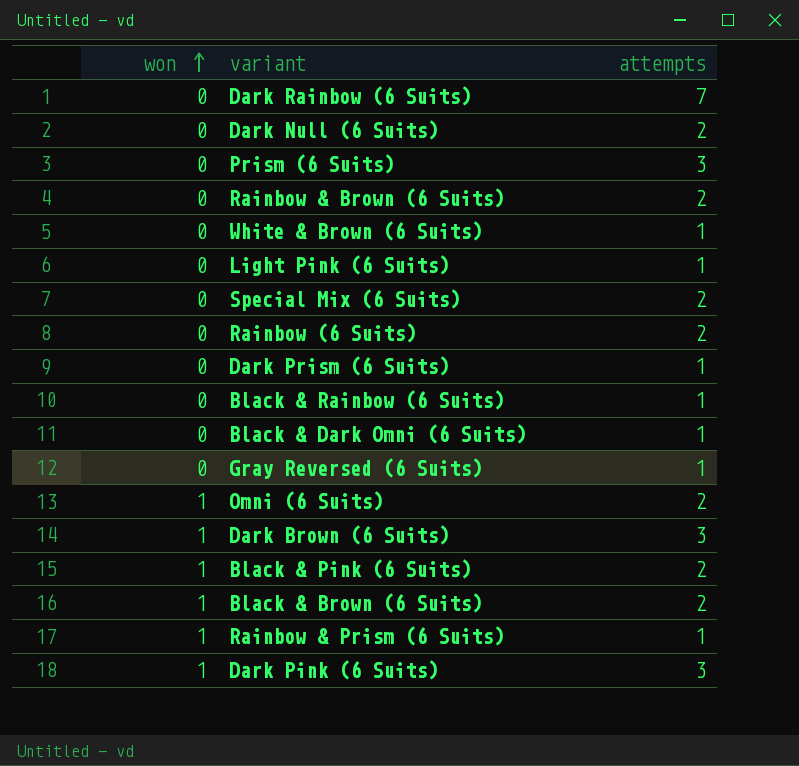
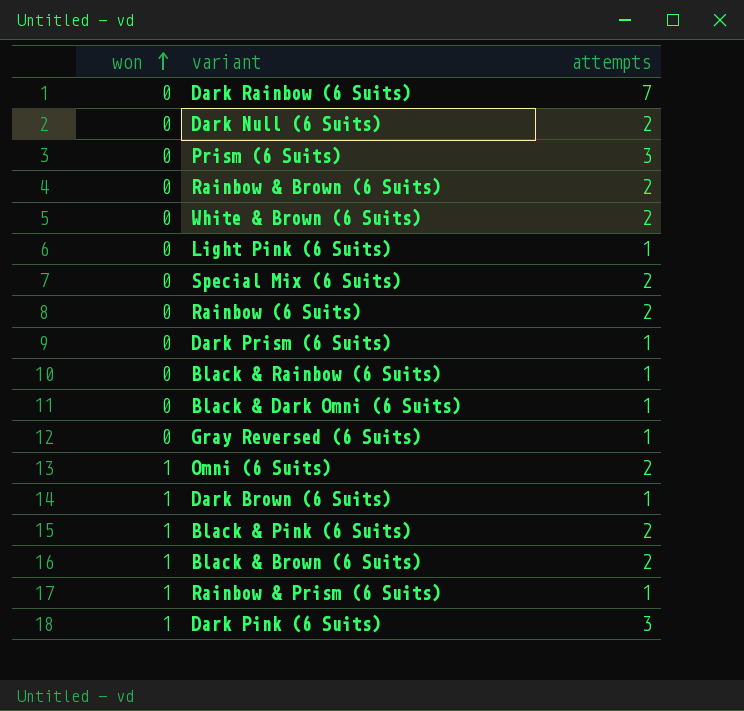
White & Brown (6 Suits) | attempts: 1 -> 2
Dark Brown (6 Suits) | attempts: 3 -> 1

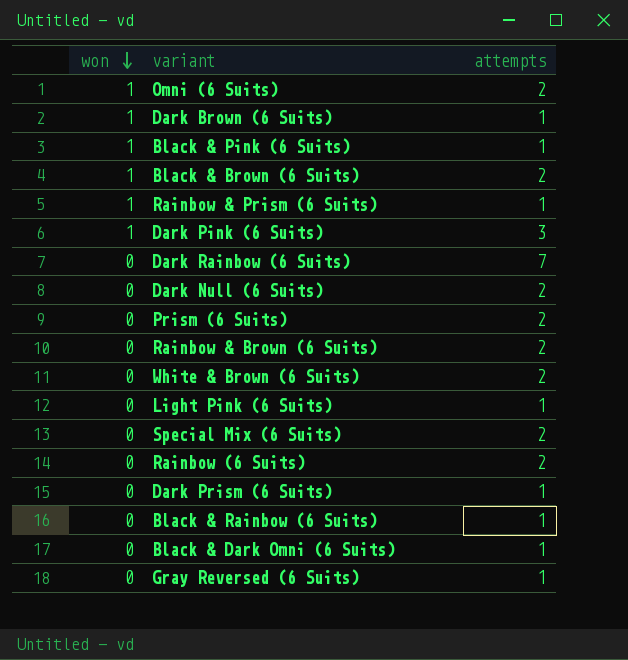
row order: won ascending -> won descending
Black & Pink (6 Suits) | attempts: 2 -> 1
Prism (6 Suits) | attempts: 3 -> 2

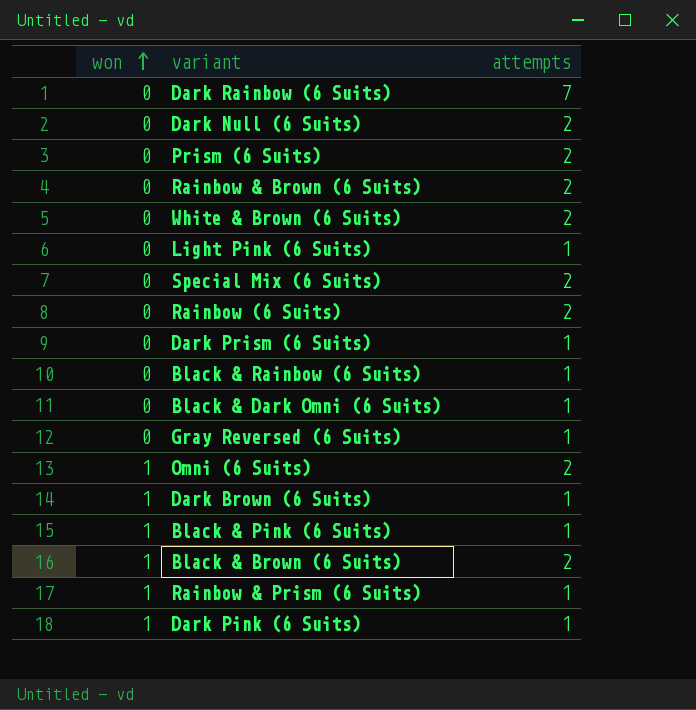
row order: won descending -> won ascending
Dark Pink (6 Suits) | attempts: 3 -> 1

